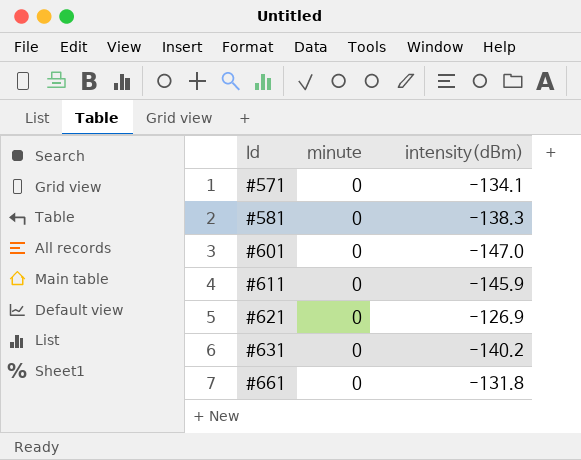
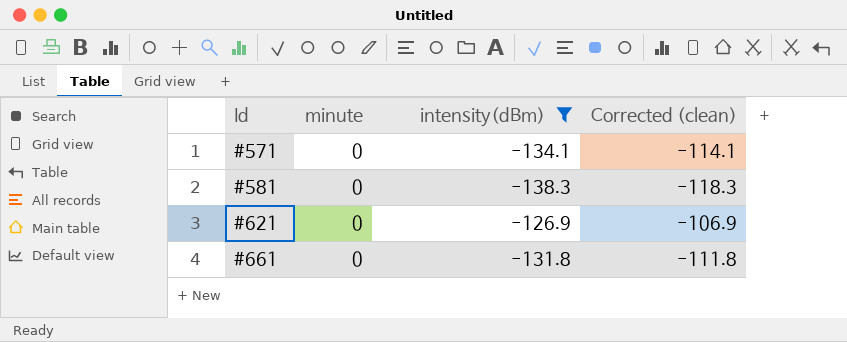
filter: none -> intensity(dBm) >= -138.3
column Corrected (clean) | formula: none -> [intensity(dBm)] + 20

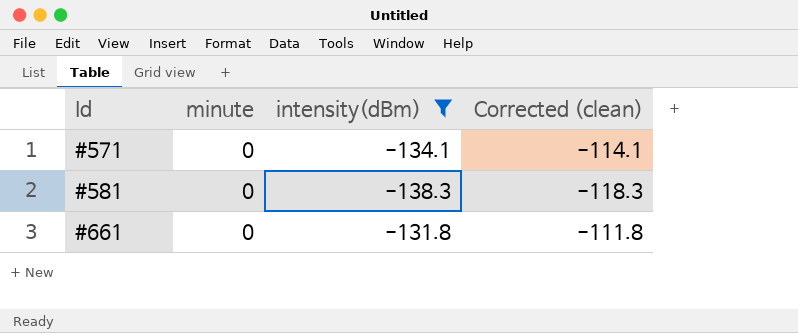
row #621: 0 | -126.9 | -106.9 -> none

